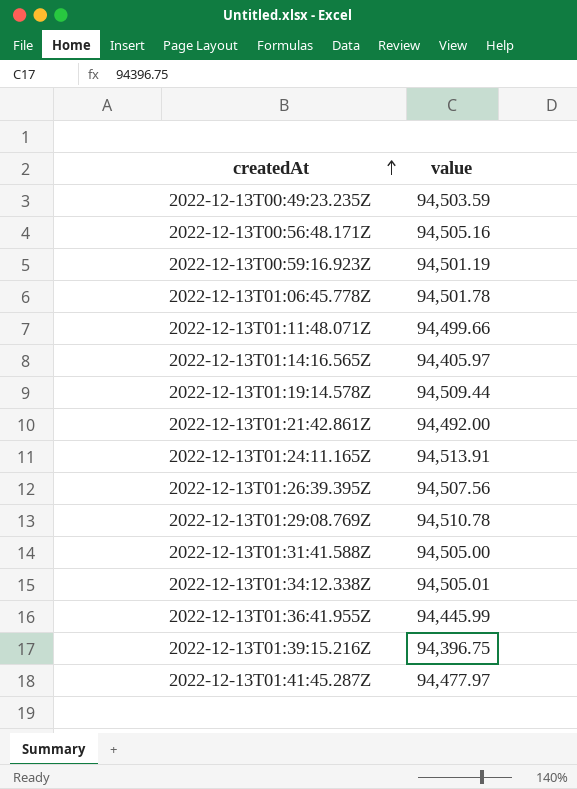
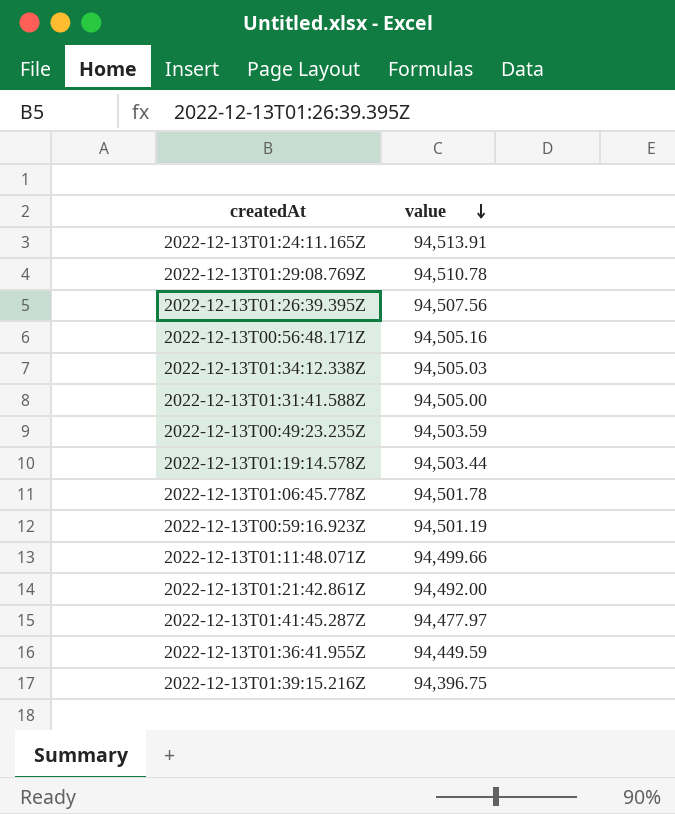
row order: createdAt ascending -> value descending
row 2022-12-13T01:14:16.565Z: 94,405.97 -> none
2022-12-13T01:34:12.338Z | value: 94,505.01 -> 94,505.03
2022-12-13T01:19:14.578Z | value: 94,509.44 -> 94,503.44
2022-12-13T01:36:41.955Z | value: 94,445.99 -> 94,449.59

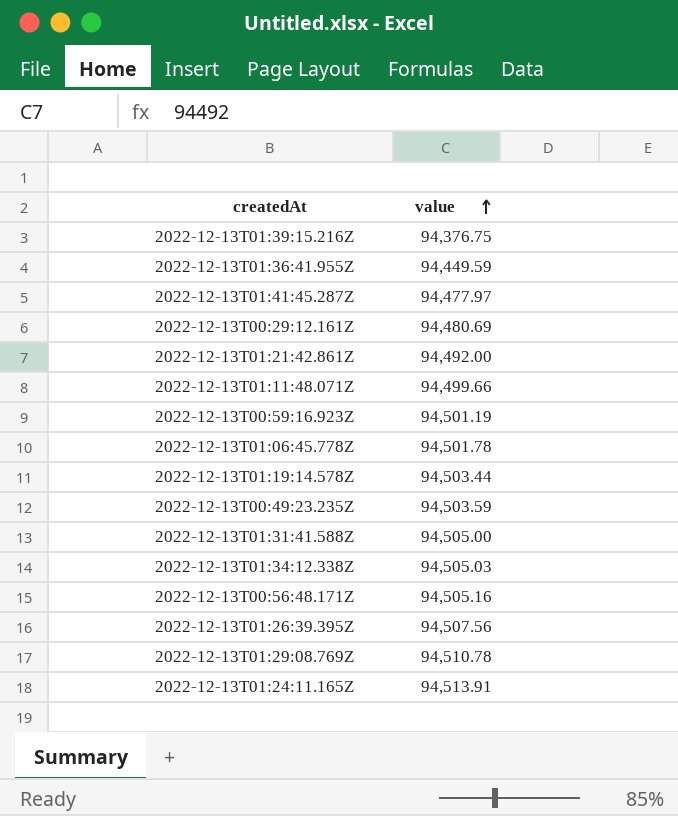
row order: value descending -> value ascending
2022-12-13T01:39:15.216Z | value: 94,396.75 -> 94,376.75
row 2022-12-13T00:29:12.161Z: none -> 94,480.69

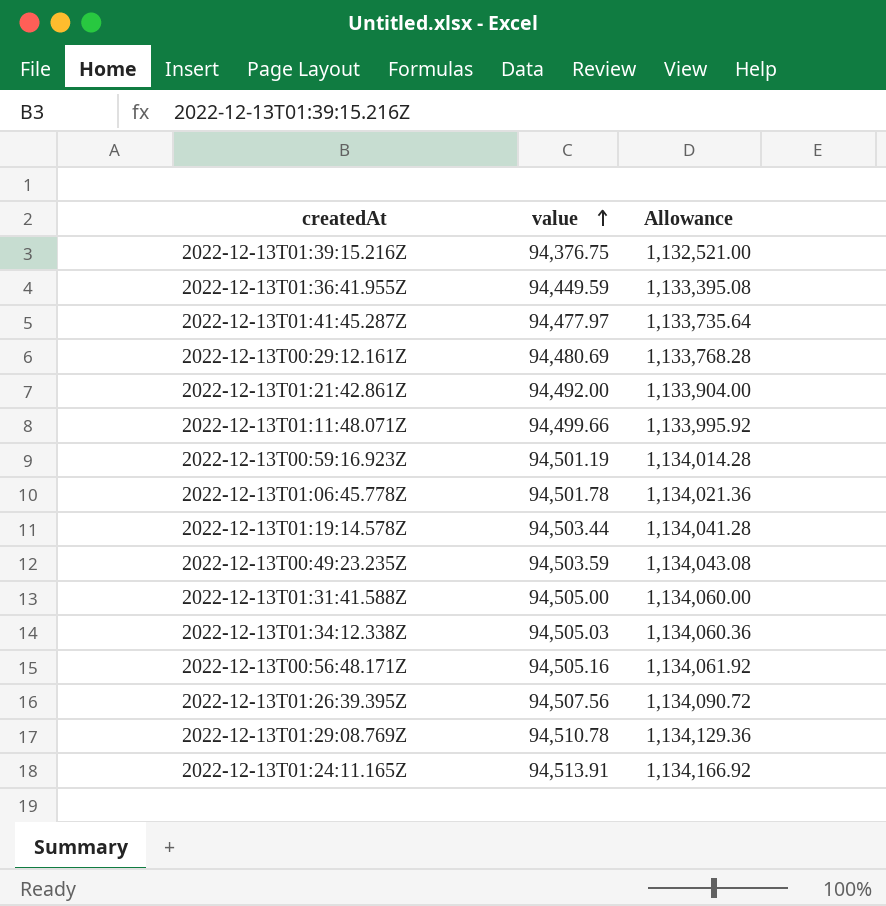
column Allowance | formula: none -> [value] * 12

